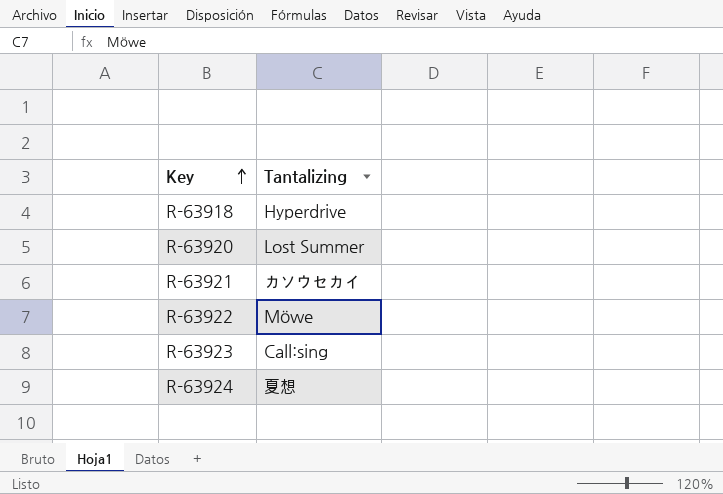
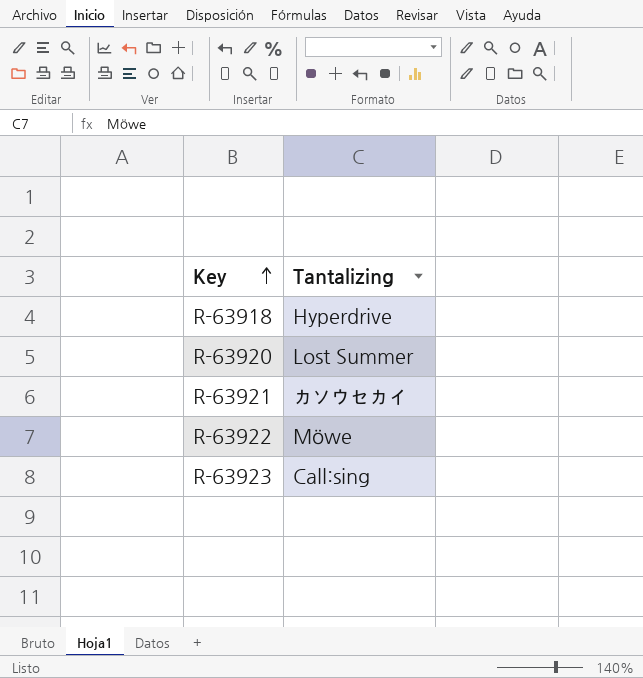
row R-63924: 夏想 -> none

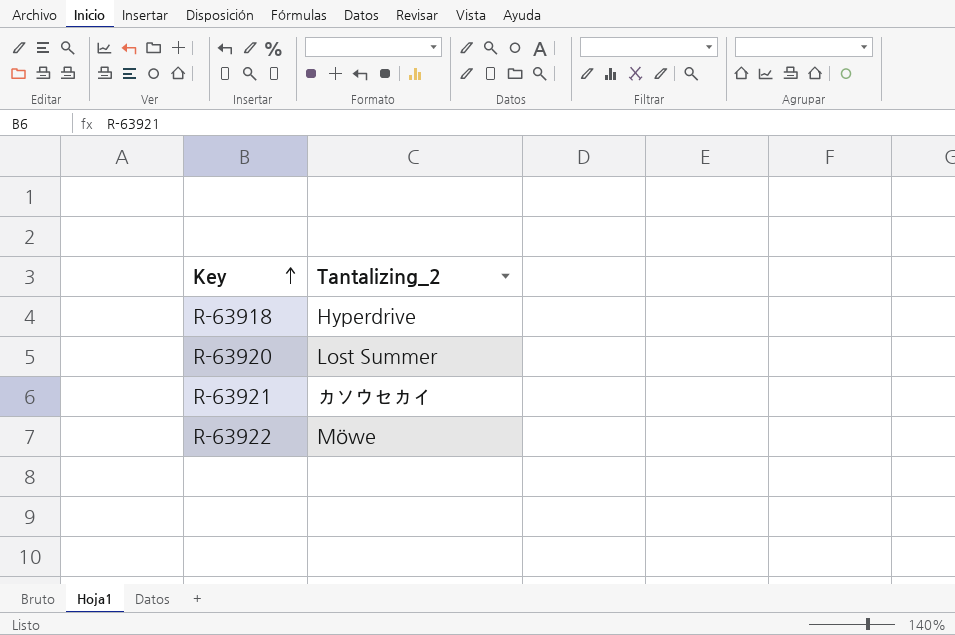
column name: Tantalizing -> Tantalizing_2
row R-63923: Call:sing -> none

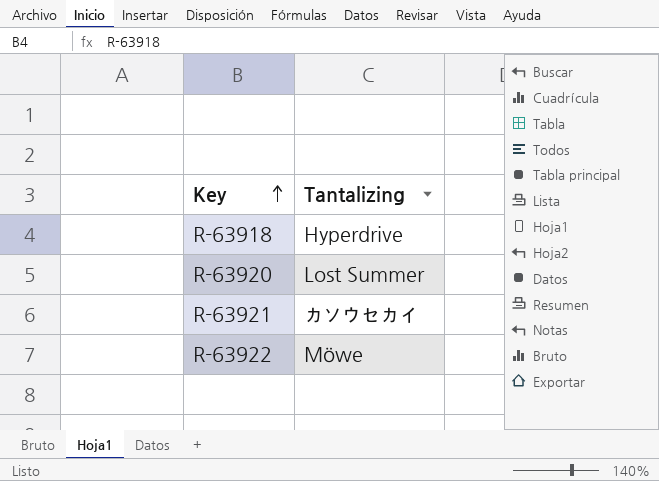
column name: Tantalizing_2 -> Tantalizing

